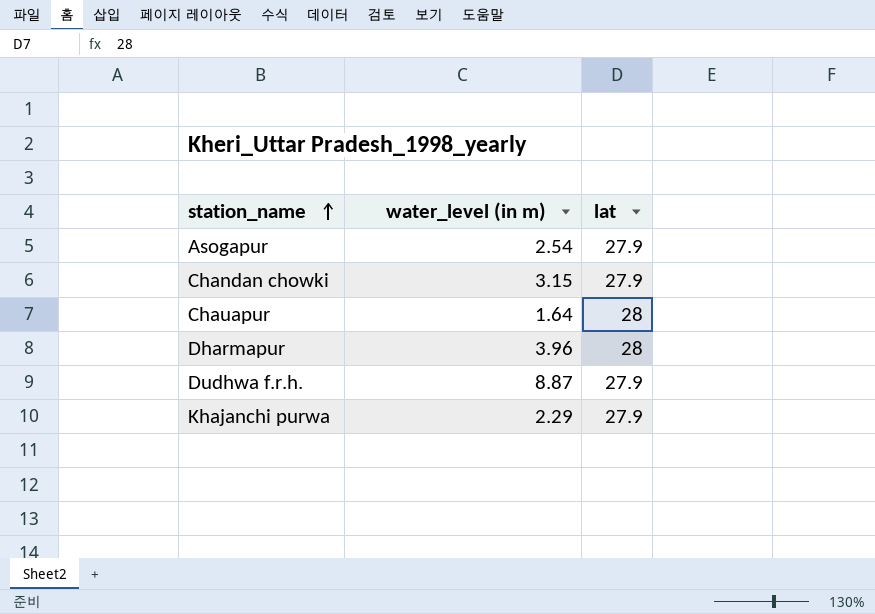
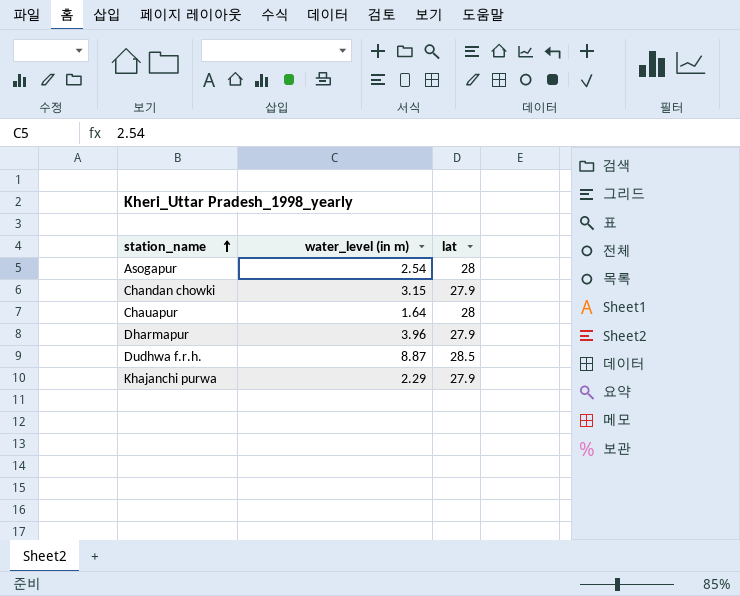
Asogapur | lat: 27.9 -> 28
Dharmapur | lat: 28 -> 27.9
Dudhwa f.r.h. | lat: 27.9 -> 28.5

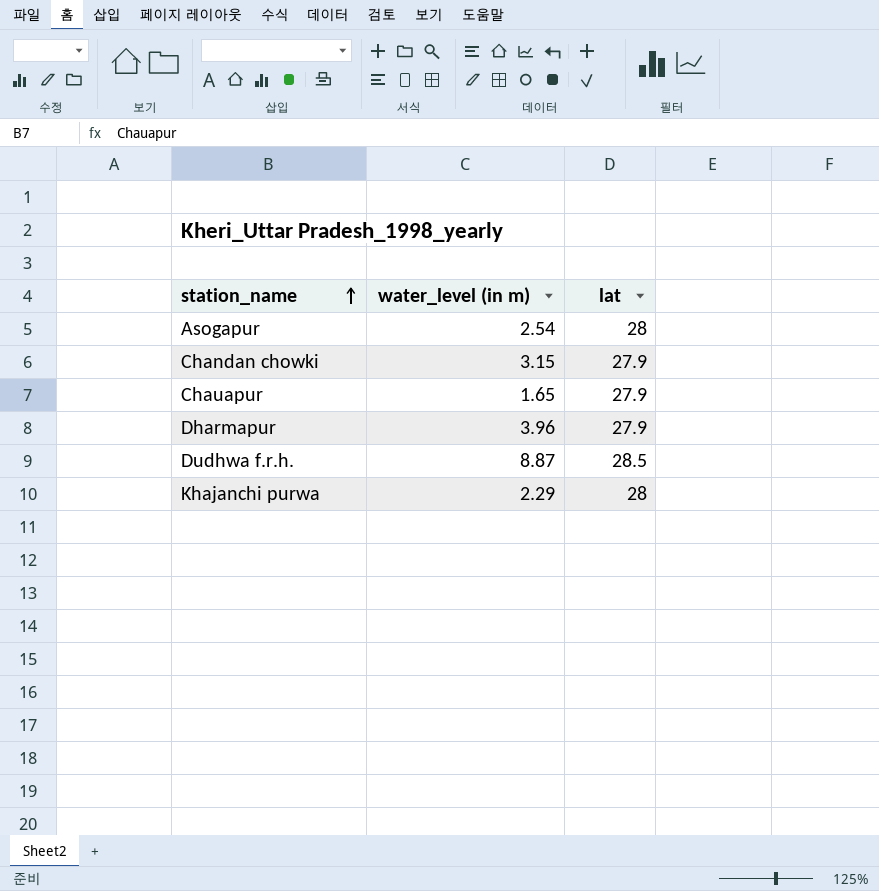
Chauapur | water_level (in m): 1.64 -> 1.65
Chauapur | lat: 28 -> 27.9
Khajanchi purwa | lat: 27.9 -> 28

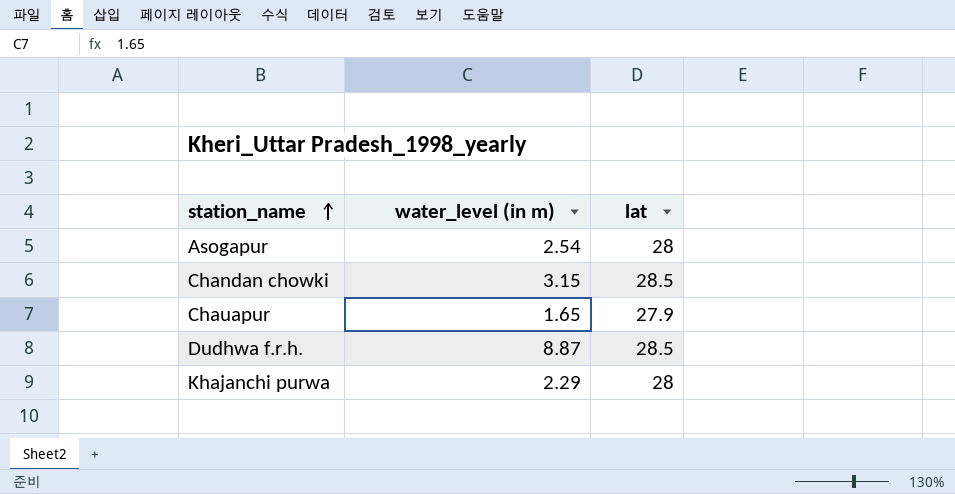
row Dharmapur: 3.96 | 27.9 -> none
Chandan chowki | lat: 27.9 -> 28.5

